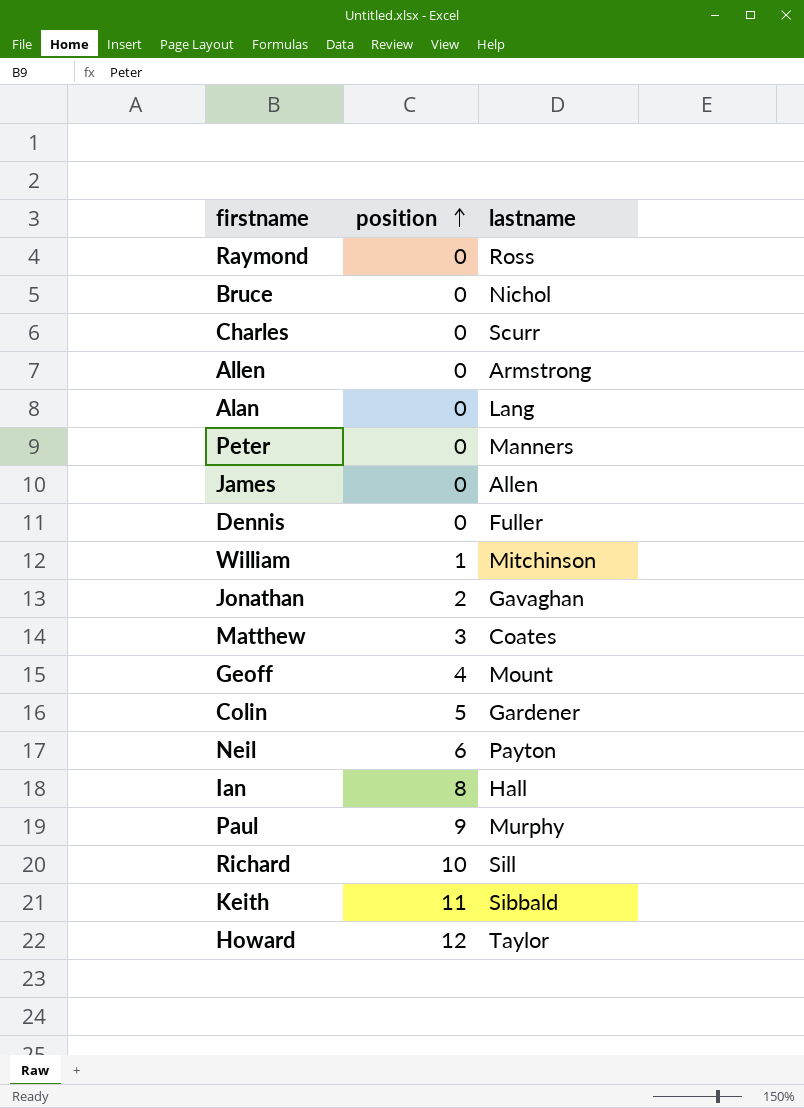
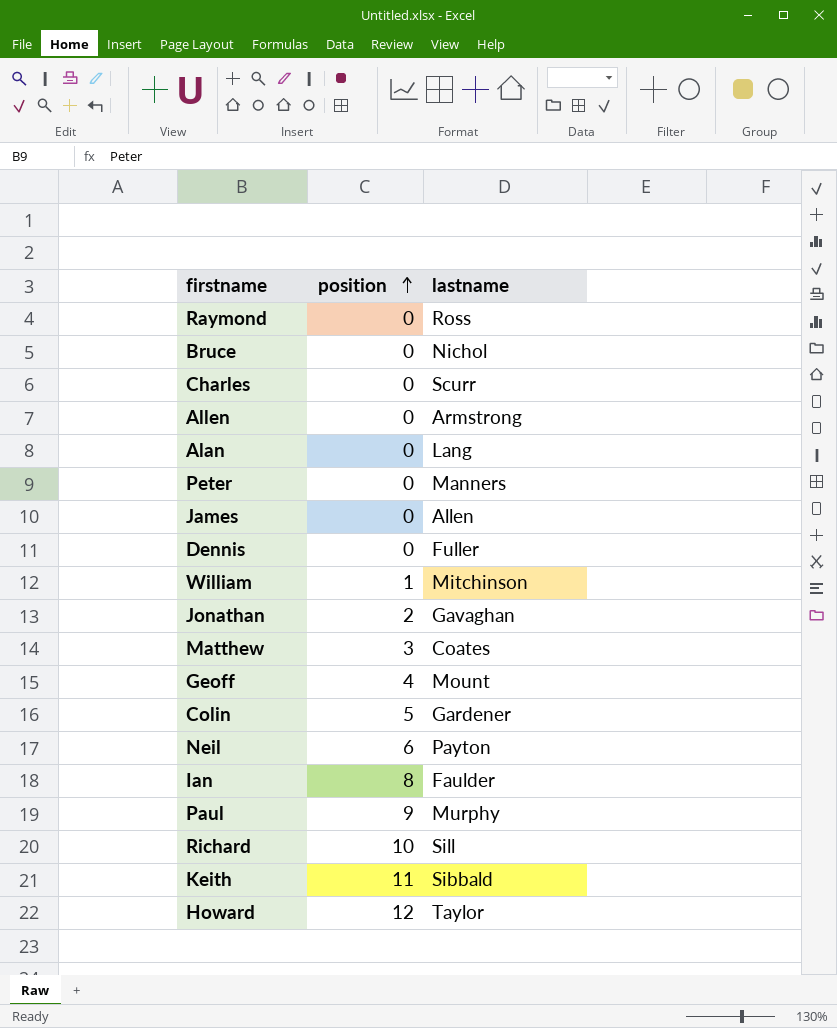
Ian | lastname: Hall -> Faulder

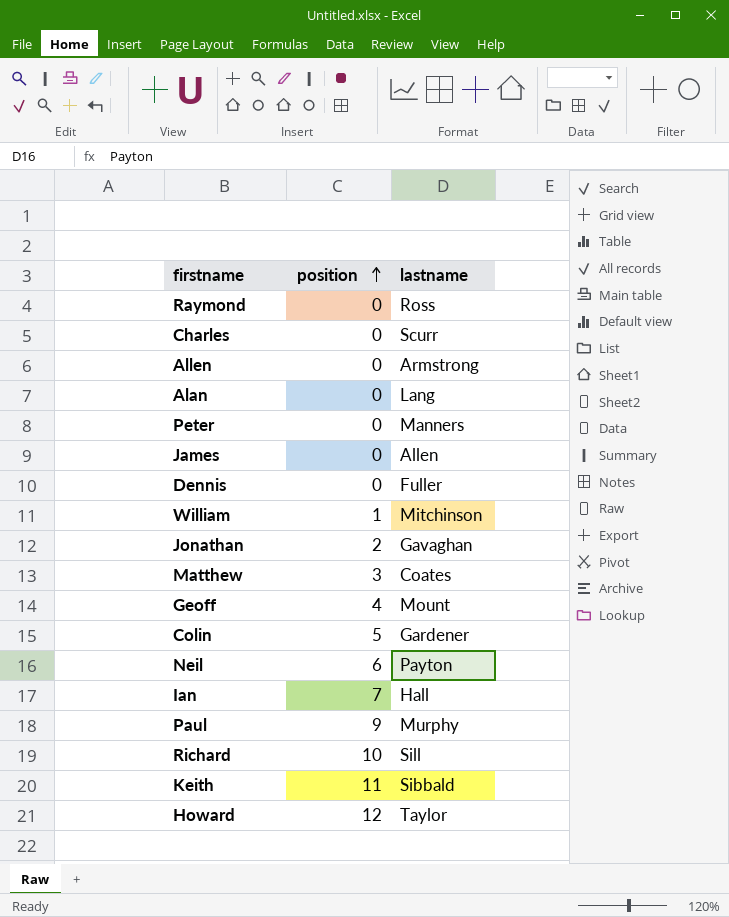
row Bruce: 0 | Nichol -> none
Ian | position: 8 -> 7
Ian | lastname: Faulder -> Hall

